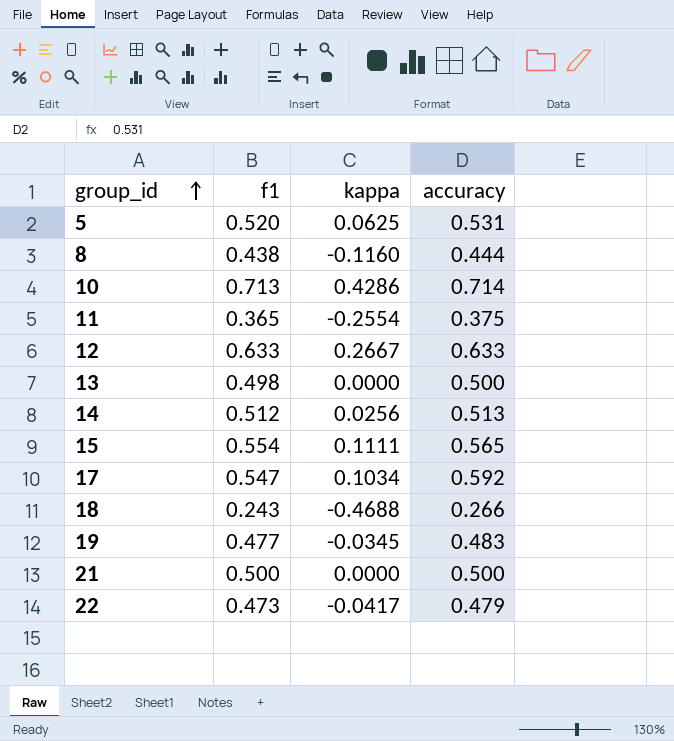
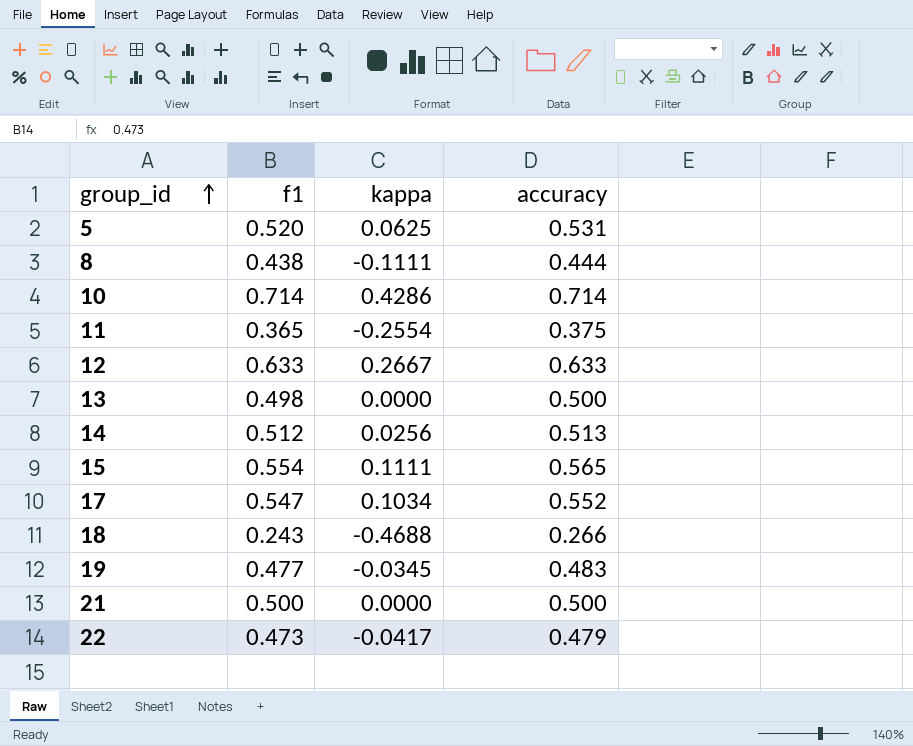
8 | kappa: -0.1160 -> -0.1111
10 | f1: 0.713 -> 0.714
17 | accuracy: 0.592 -> 0.552

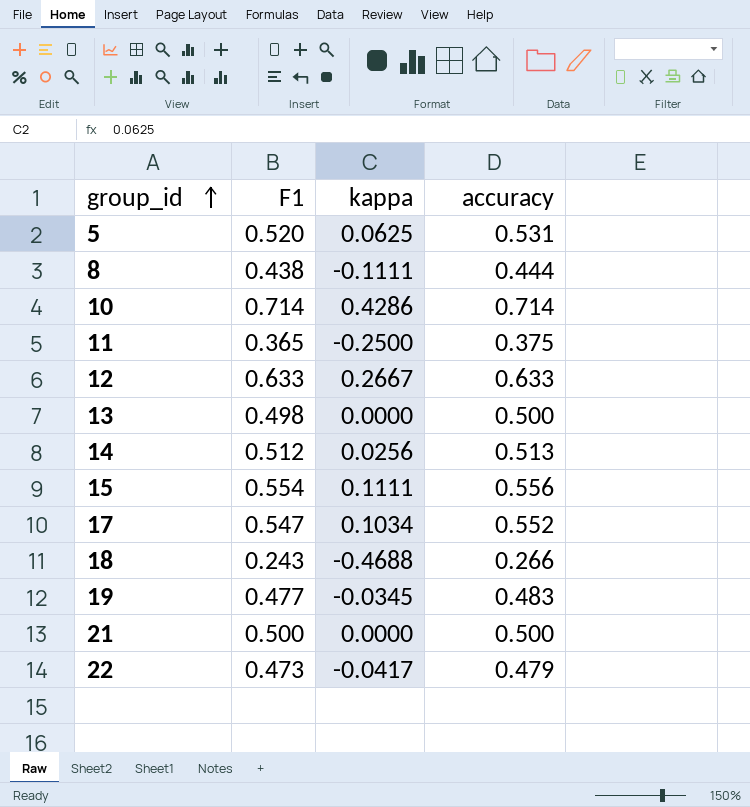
column name: f1 -> F1
11 | kappa: -0.2554 -> -0.2500
15 | accuracy: 0.565 -> 0.556

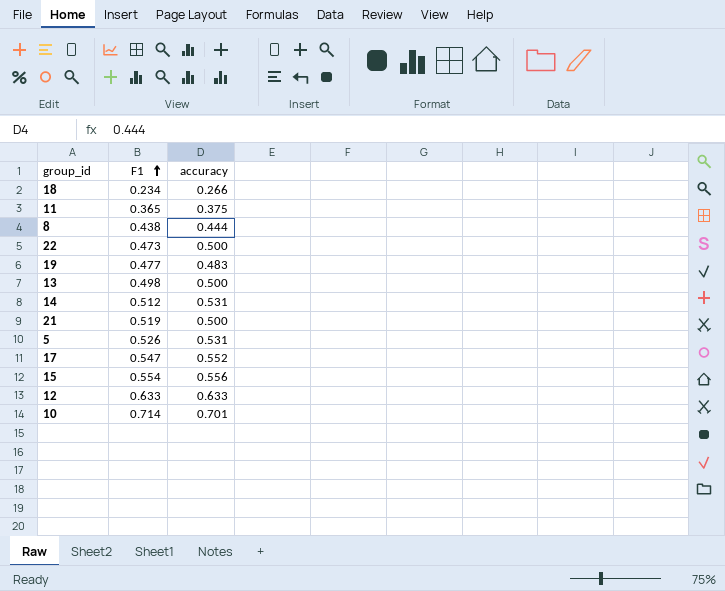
row order: group_id ascending -> F1 ascending
column kappa | position: 3 -> none
18 | F1: 0.243 -> 0.234
22 | accuracy: 0.479 -> 0.500
14 | accuracy: 0.513 -> 0.531
21 | F1: 0.500 -> 0.519
5 | F1: 0.520 -> 0.526
10 | accuracy: 0.714 -> 0.701

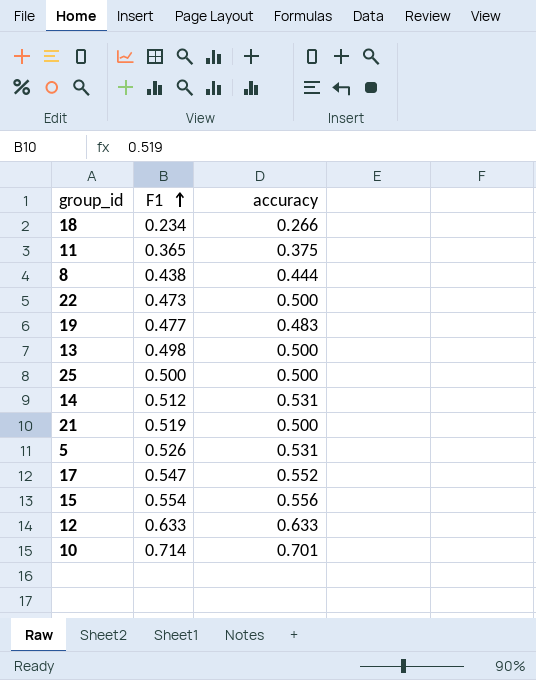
row 25: none -> 0.500 | 0.500

